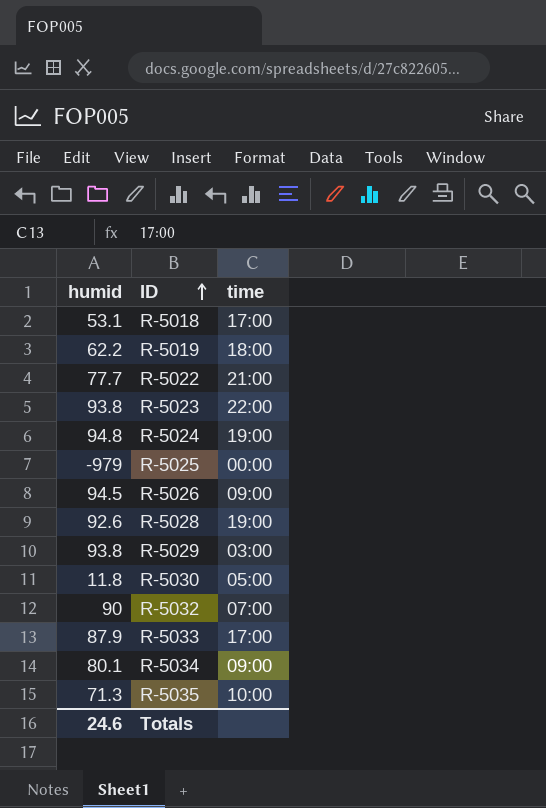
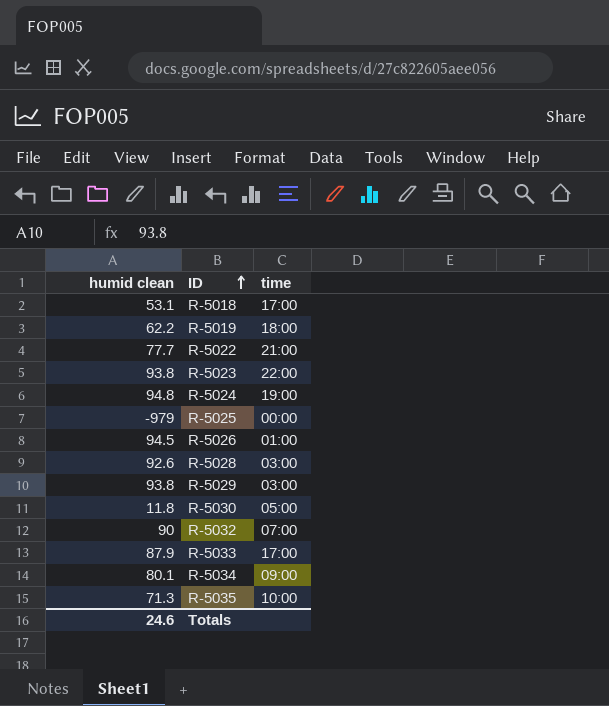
column name: humid -> humid clean
R-5026 | time: 09:00 -> 01:00
R-5028 | time: 19:00 -> 03:00

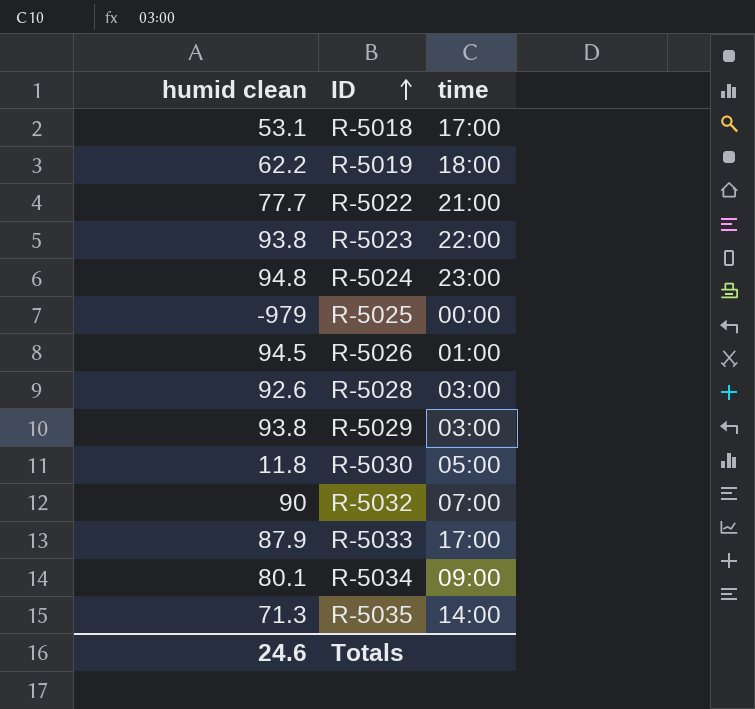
R-5024 | time: 19:00 -> 23:00
R-5035 | time: 10:00 -> 14:00

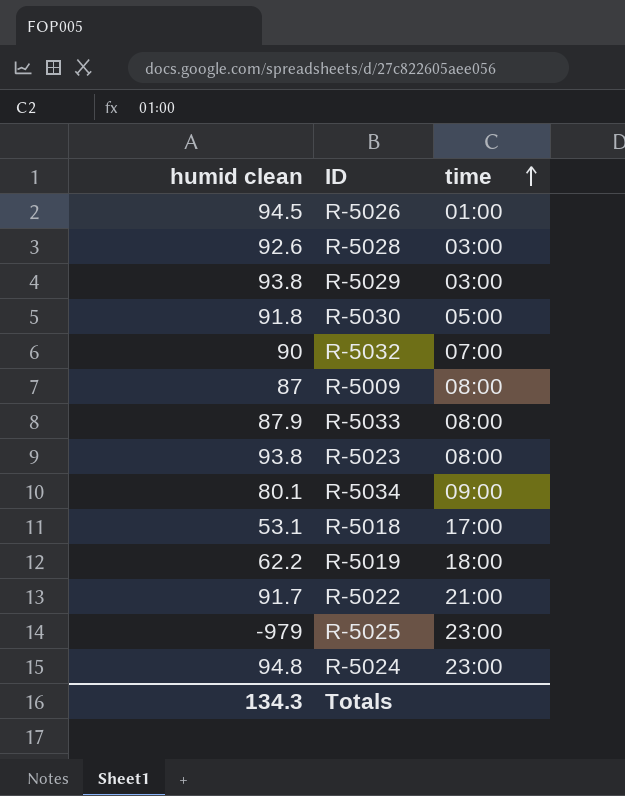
row order: ID ascending -> time ascending
row R-5035: 71.3 | 14:00 -> none
R-5030 | humid clean: 11.8 -> 91.8
row R-5009: none -> 87 | 08:00
R-5033 | time: 17:00 -> 08:00
R-5023 | time: 22:00 -> 08:00
R-5022 | humid clean: 77.7 -> 91.7
R-5025 | time: 00:00 -> 23:00
Totals | humid clean: 24.6 -> 134.3

